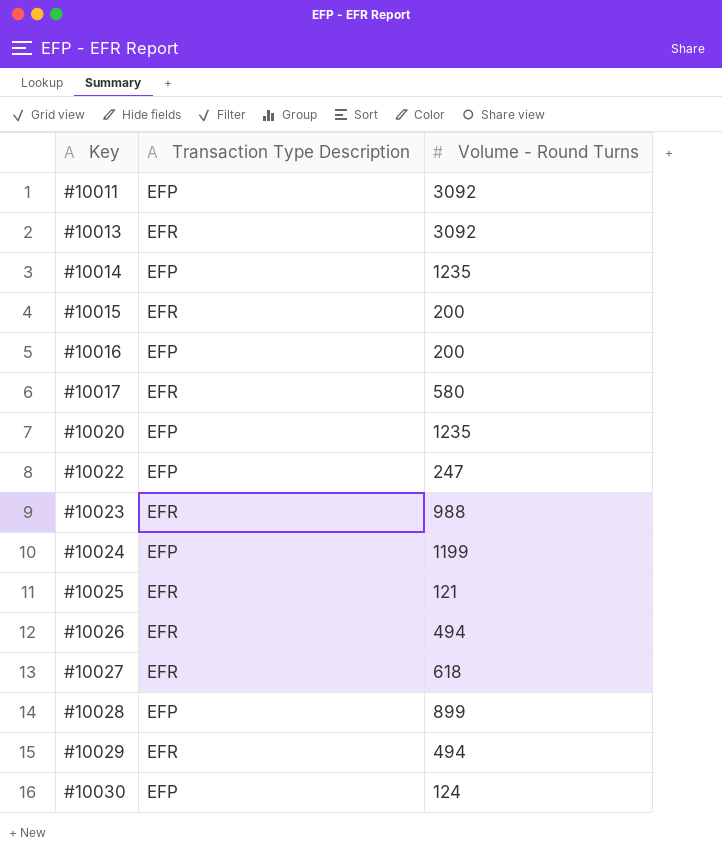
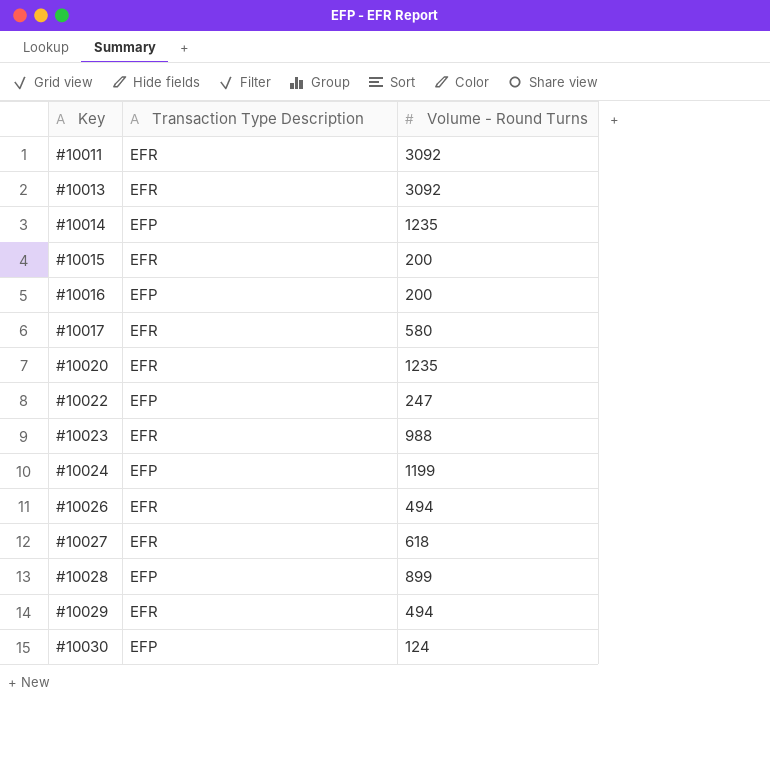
row #10025: EFR | 121 -> none
#10011 | Transaction Type Description: EFP -> EFR
#10020 | Transaction Type Description: EFP -> EFR

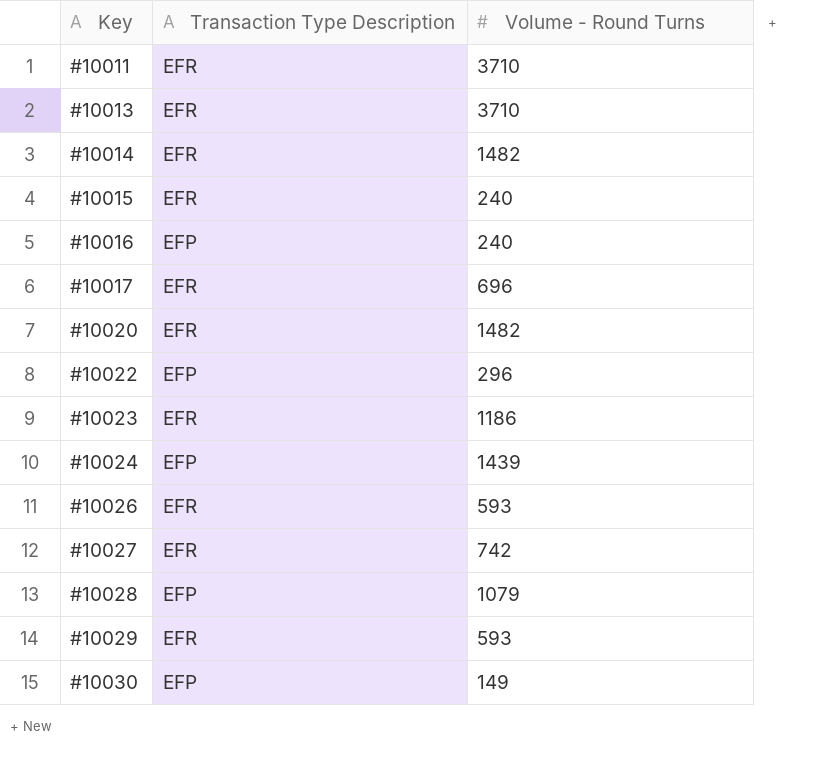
#10011 | Volume - Round Turns: 3092 -> 3710
#10013 | Volume - Round Turns: 3092 -> 3710
#10014 | Transaction Type Description: EFP -> EFR
#10014 | Volume - Round Turns: 1235 -> 1482
#10015 | Volume - Round Turns: 200 -> 240
#10016 | Volume - Round Turns: 200 -> 240
#10017 | Volume - Round Turns: 580 -> 696
#10020 | Volume - Round Turns: 1235 -> 1482
#10022 | Volume - Round Turns: 247 -> 296
#10023 | Volume - Round Turns: 988 -> 1186
#10024 | Volume - Round Turns: 1199 -> 1439
#10026 | Volume - Round Turns: 494 -> 593
#10027 | Volume - Round Turns: 618 -> 742
#10028 | Volume - Round Turns: 899 -> 1079
#10029 | Volume - Round Turns: 494 -> 593
#10030 | Volume - Round Turns: 124 -> 149

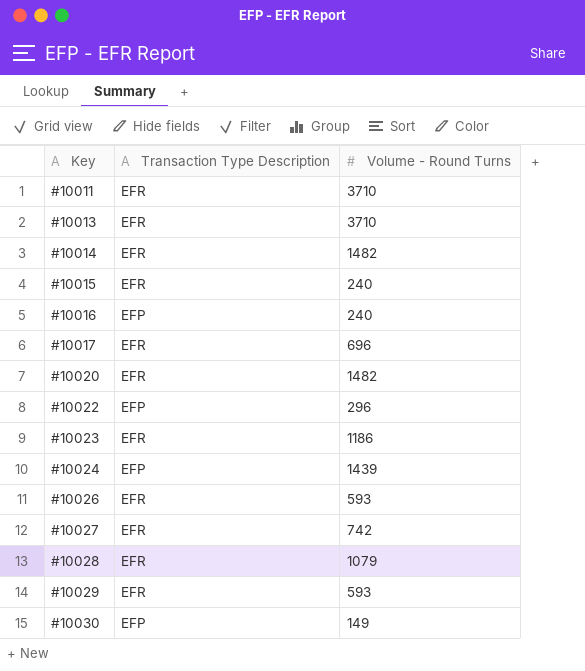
#10028 | Transaction Type Description: EFP -> EFR

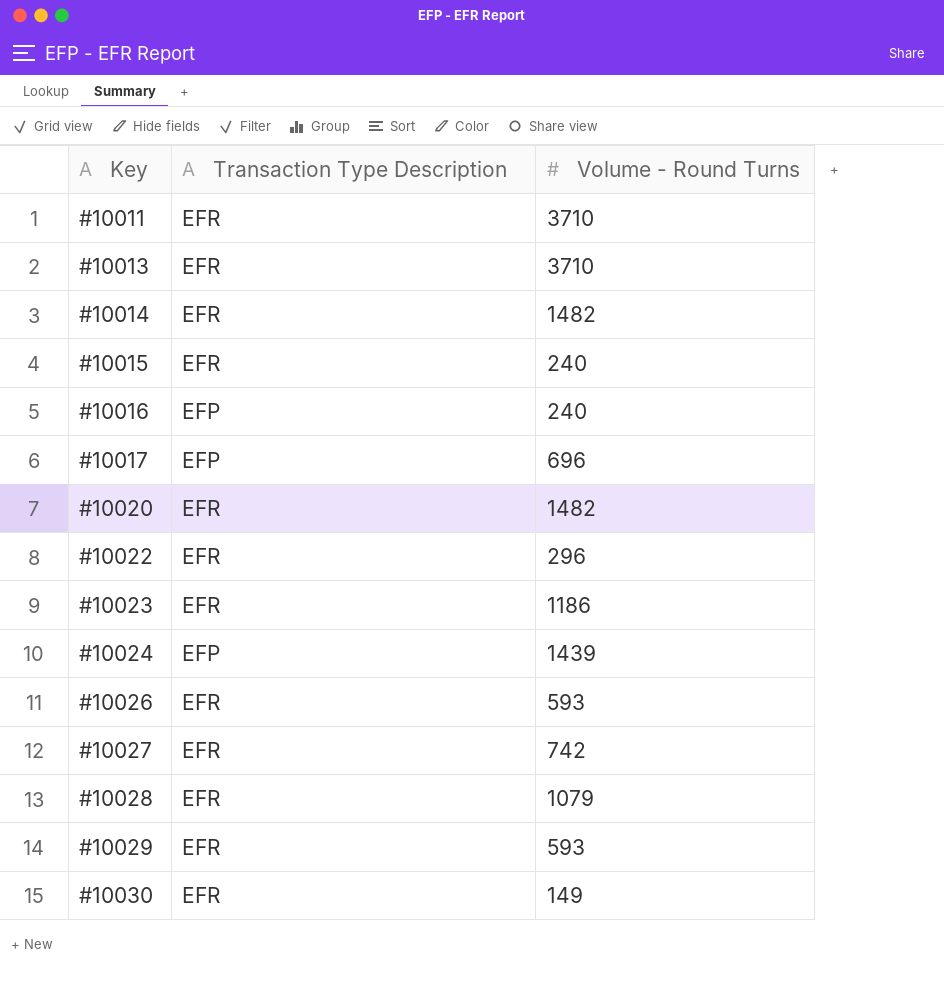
#10017 | Transaction Type Description: EFR -> EFP
#10022 | Transaction Type Description: EFP -> EFR
#10030 | Transaction Type Description: EFP -> EFR

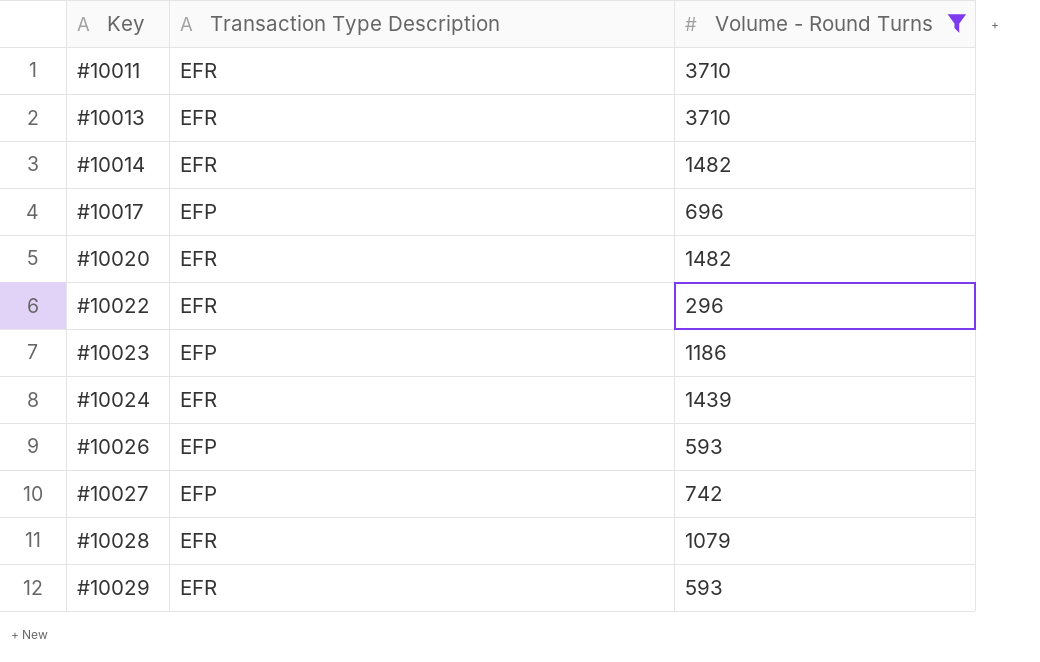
filter: none -> Volume - Round Turns >= 296
#10023 | Transaction Type Description: EFR -> EFP
#10024 | Transaction Type Description: EFP -> EFR
#10026 | Transaction Type Description: EFR -> EFP
#10027 | Transaction Type Description: EFR -> EFP

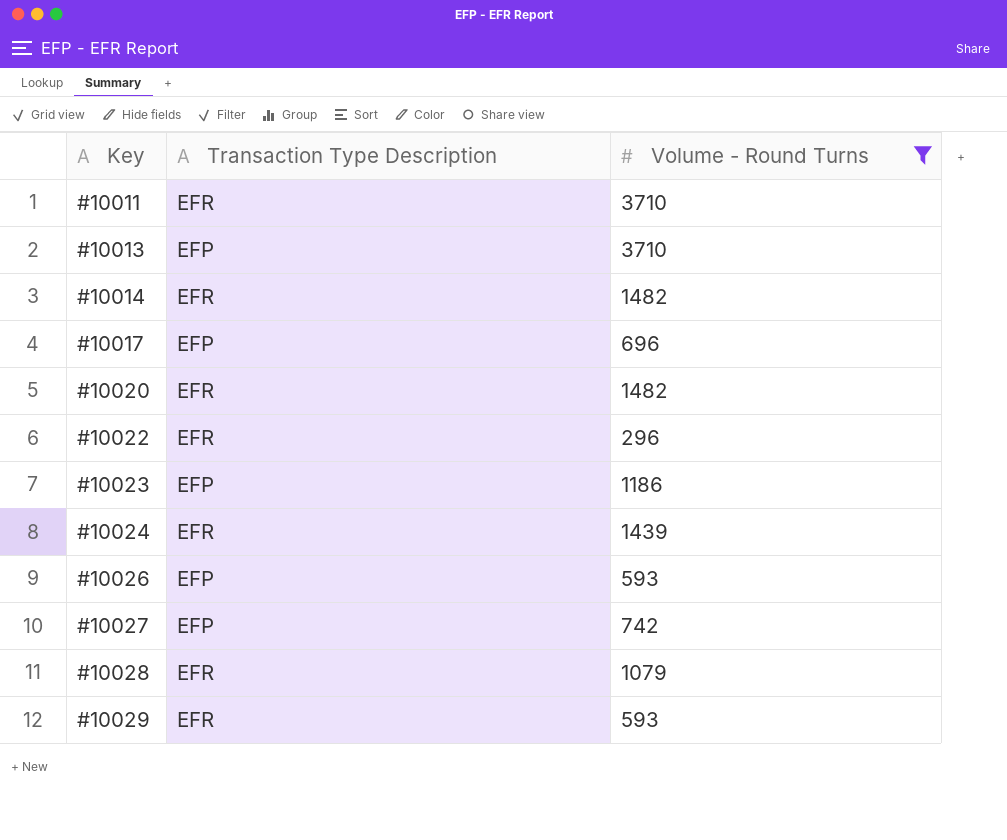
#10013 | Transaction Type Description: EFR -> EFP

